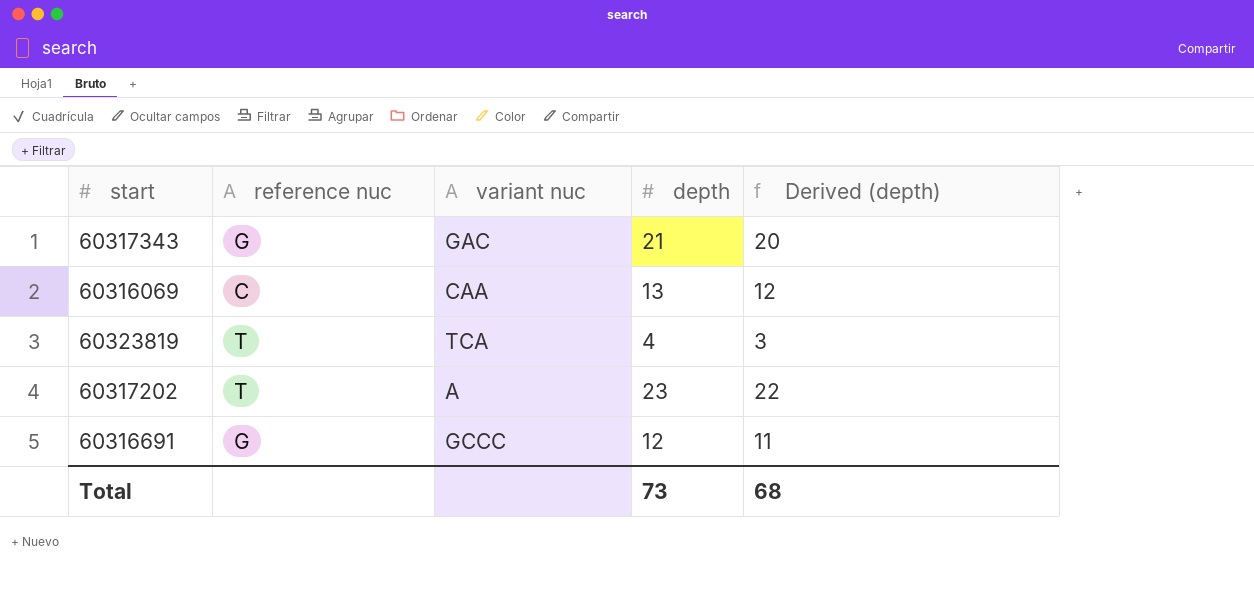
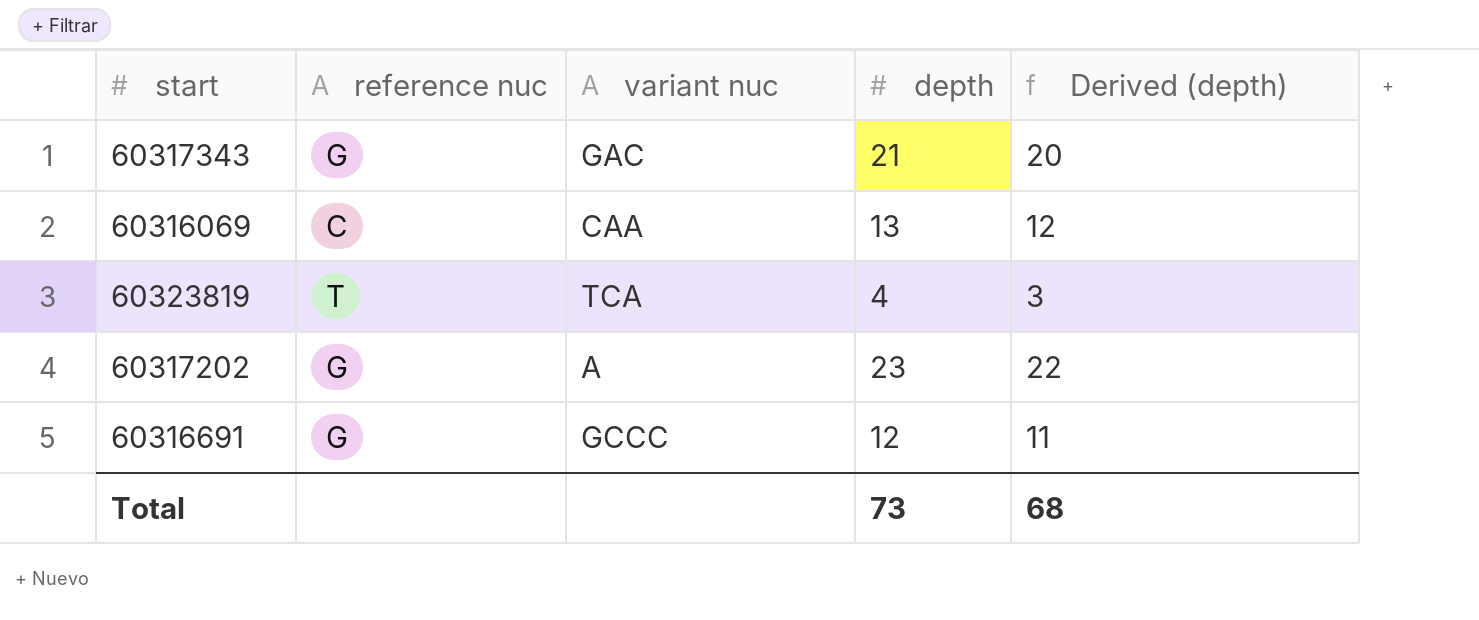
60317202 | reference nuc: T -> G

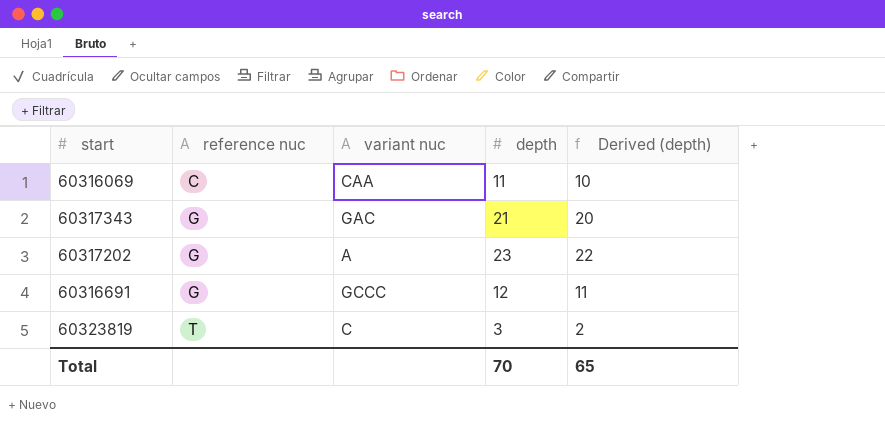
row order: none -> reference nuc ascending
60316069 | depth: 13 -> 11
60316069 | Derived (depth): 12 -> 10
60323819 | variant nuc: TCA -> C
60323819 | depth: 4 -> 3
60323819 | Derived (depth): 3 -> 2
Total | depth: 73 -> 70
Total | Derived (depth): 68 -> 65

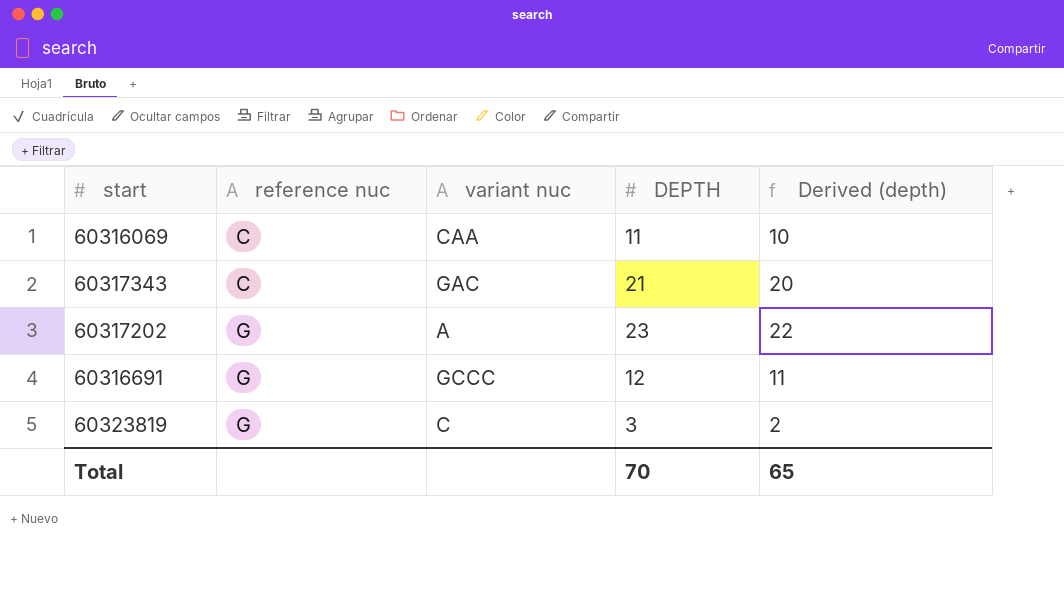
column name: depth -> DEPTH
60317343 | reference nuc: G -> C
60323819 | reference nuc: T -> G

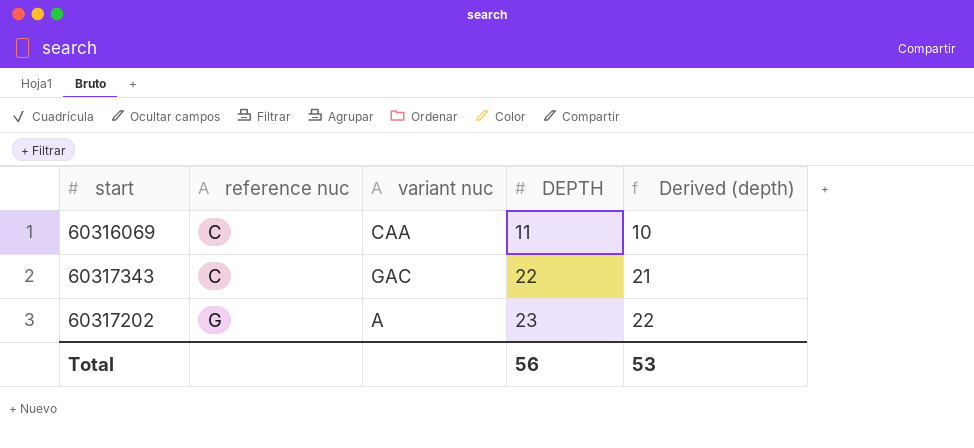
row 60316691: G | GCCC | 12 | 11 -> none
row 60323819: G | C | 3 | 2 -> none
60317343 | DEPTH: 21 -> 22
60317343 | Derived (depth): 20 -> 21
Total | DEPTH: 70 -> 56
Total | Derived (depth): 65 -> 53

